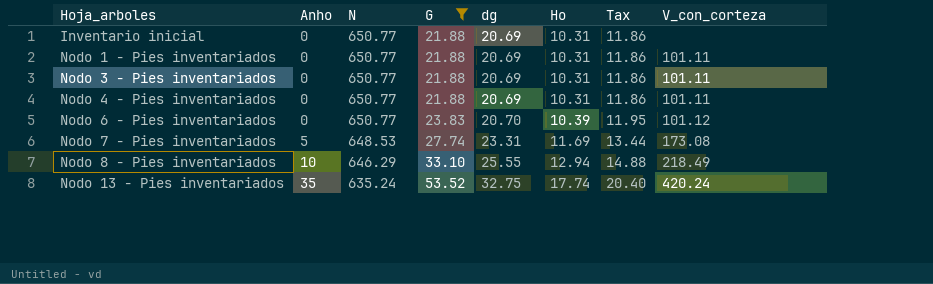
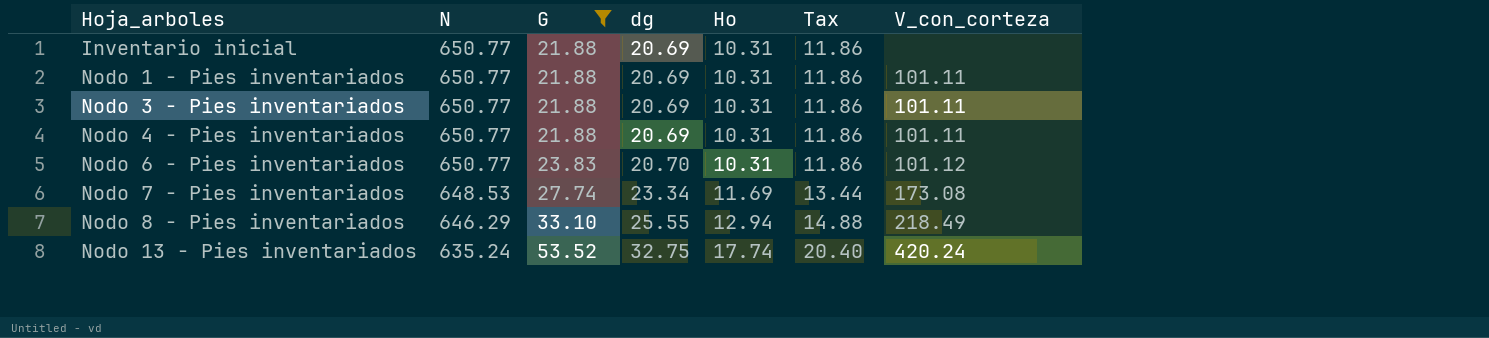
column Anho | position: 2 -> none
Nodo 6 - Pies inventariados | Ho: 10.39 -> 10.31
Nodo 6 - Pies inventariados | Tax: 11.95 -> 11.86
Nodo 7 - Pies inventariados | dg: 23.31 -> 23.34

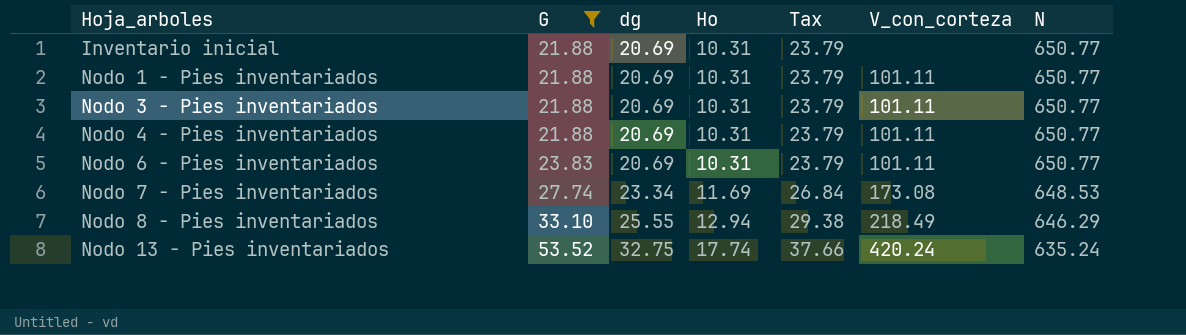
column Tax | formula: [Ho] * 1.15 -> [dg] * 1.15
column N | position: 2 -> 7
Nodo 6 - Pies inventariados | dg: 20.70 -> 20.69
Nodo 6 - Pies inventariados | V_con_corteza: 101.12 -> 101.11

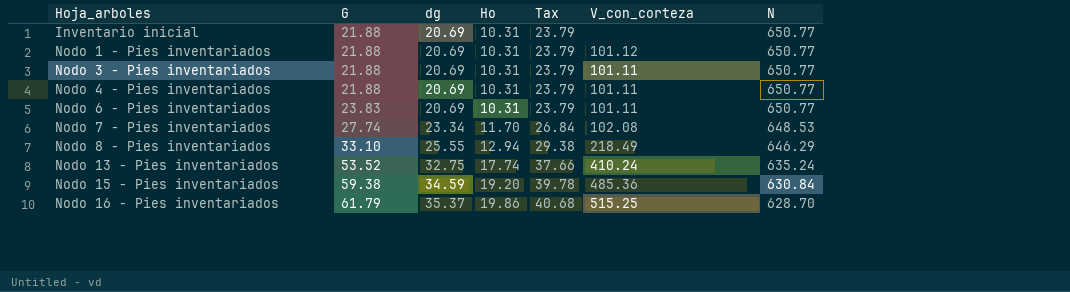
filter: G <= 53.52 -> none
Nodo 1 - Pies inventariados | V_con_corteza: 101.11 -> 101.12
Nodo 7 - Pies inventariados | Ho: 11.69 -> 11.70
Nodo 7 - Pies inventariados | V_con_corteza: 173.08 -> 102.08
Nodo 13 - Pies inventariados | V_con_corteza: 420.24 -> 410.24

